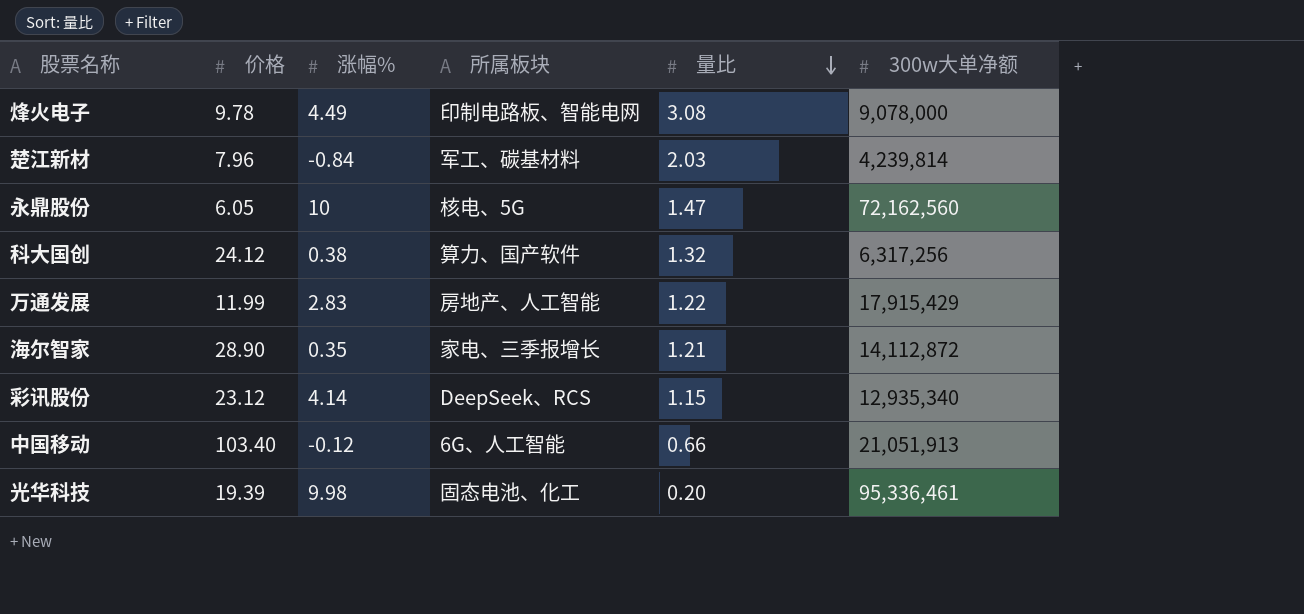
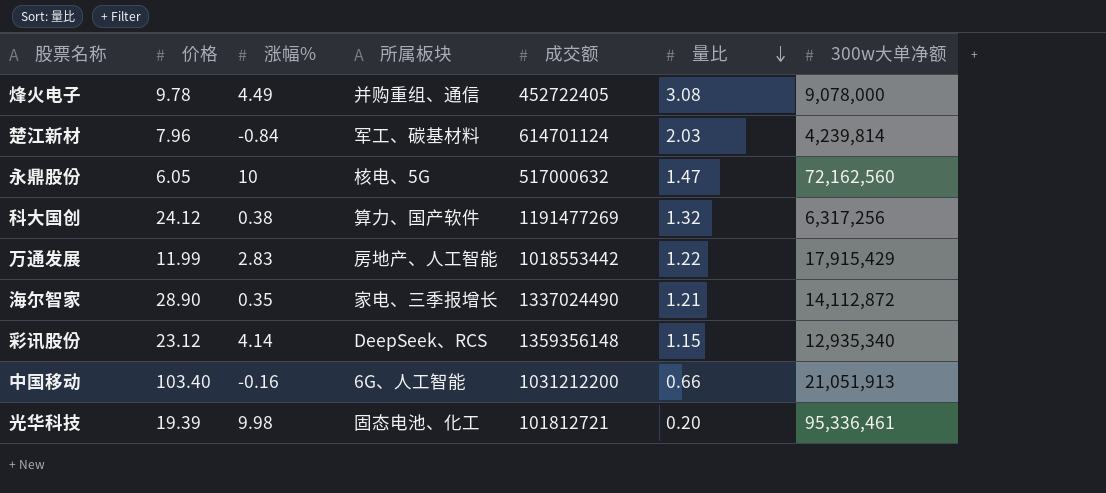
column 成交额 | position: none -> 5
烽火电子 | 所属板块: 印制电路板、智能电网 -> 并购重组、通信
中国移动 | 涨幅%: -0.12 -> -0.16

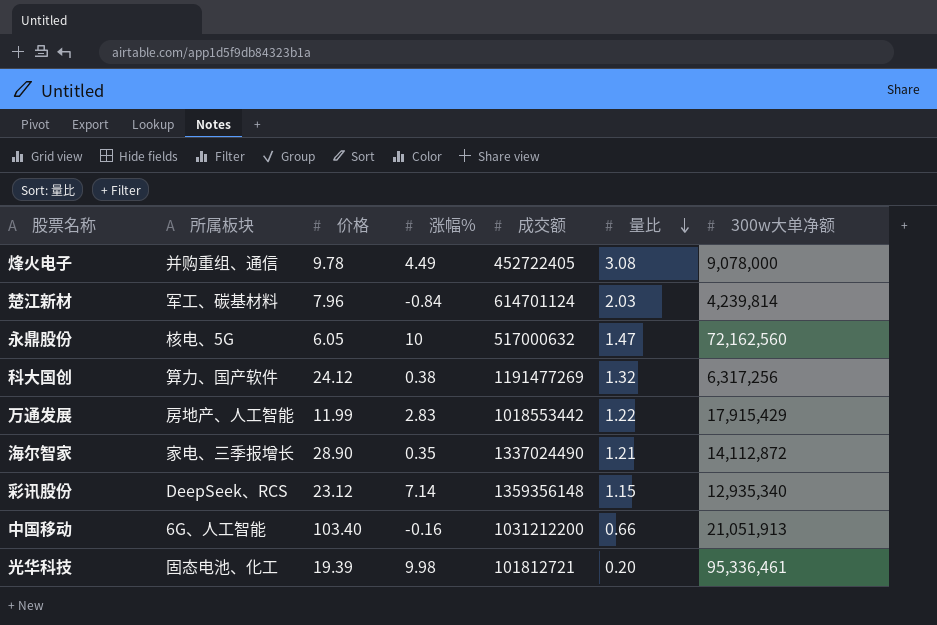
column 所属板块 | position: 4 -> 2
彩讯股份 | 涨幅%: 4.14 -> 7.14

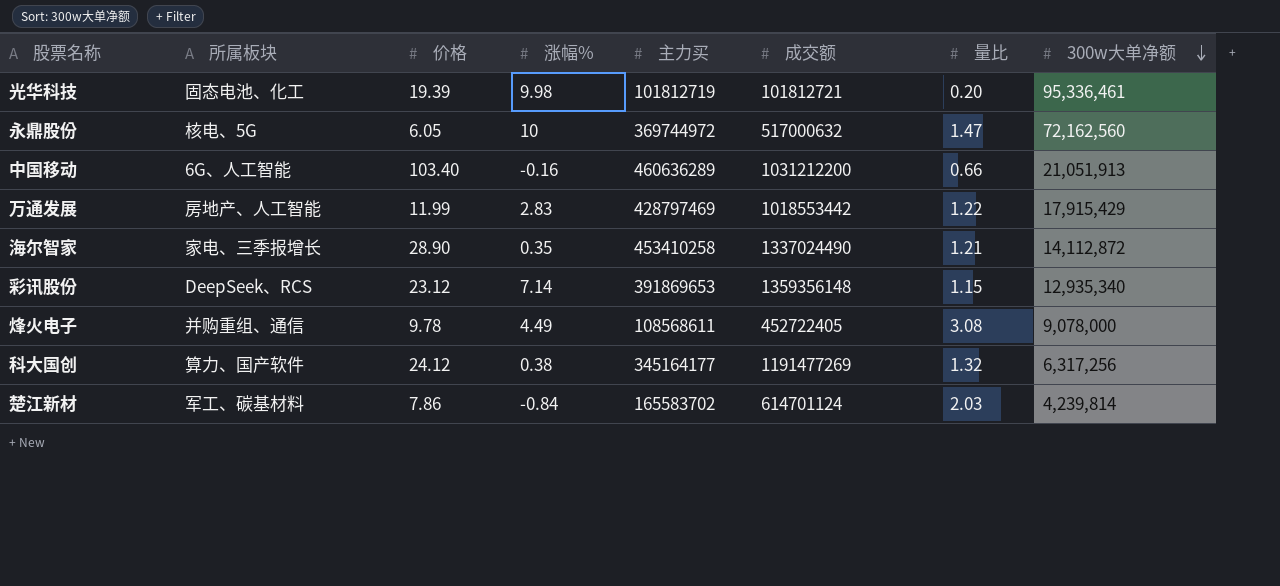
row order: 量比 descending -> 300w大单净额 descending
column 主力买 | position: none -> 5
楚江新材 | 价格: 7.96 -> 7.86

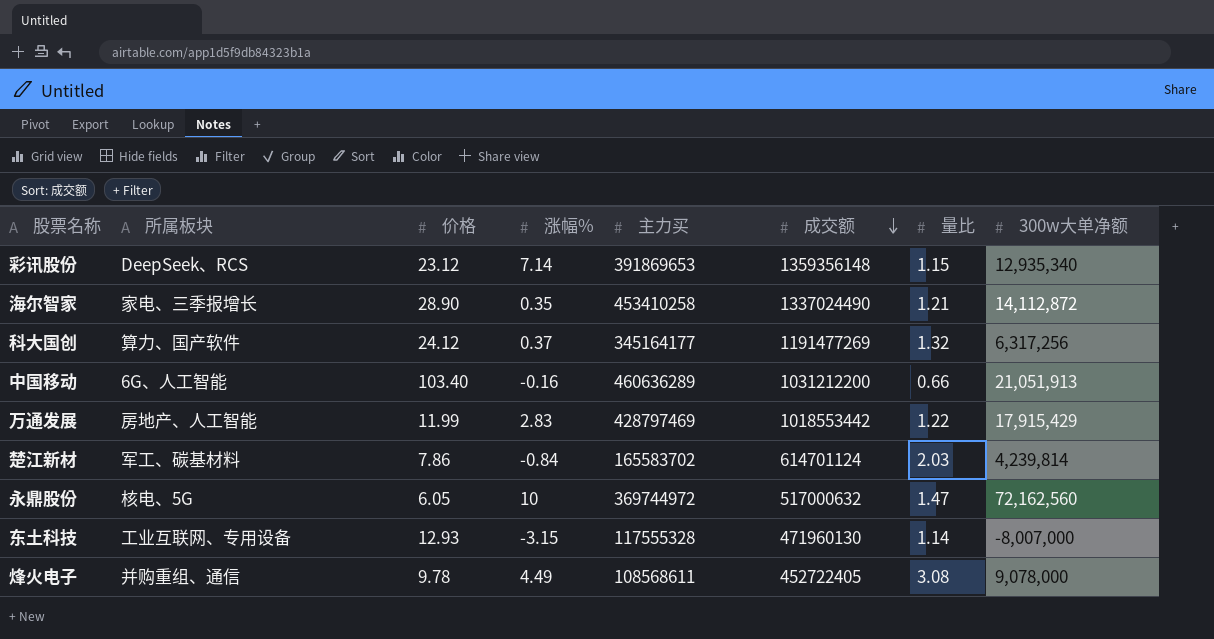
row order: 300w大单净额 descending -> 成交额 descending
row 光华科技: 固态电池、化工 | 19.39 | 9.98 | 101812719 | 101812721 | 0.20 | 95,336,461 -> none
科大国创 | 涨幅%: 0.38 -> 0.37
row 东土科技: none -> 工业互联网、专用设备 | 12.93 | -3.15 | 117555328 | 471960130 | 1.14 | -8,007,000

